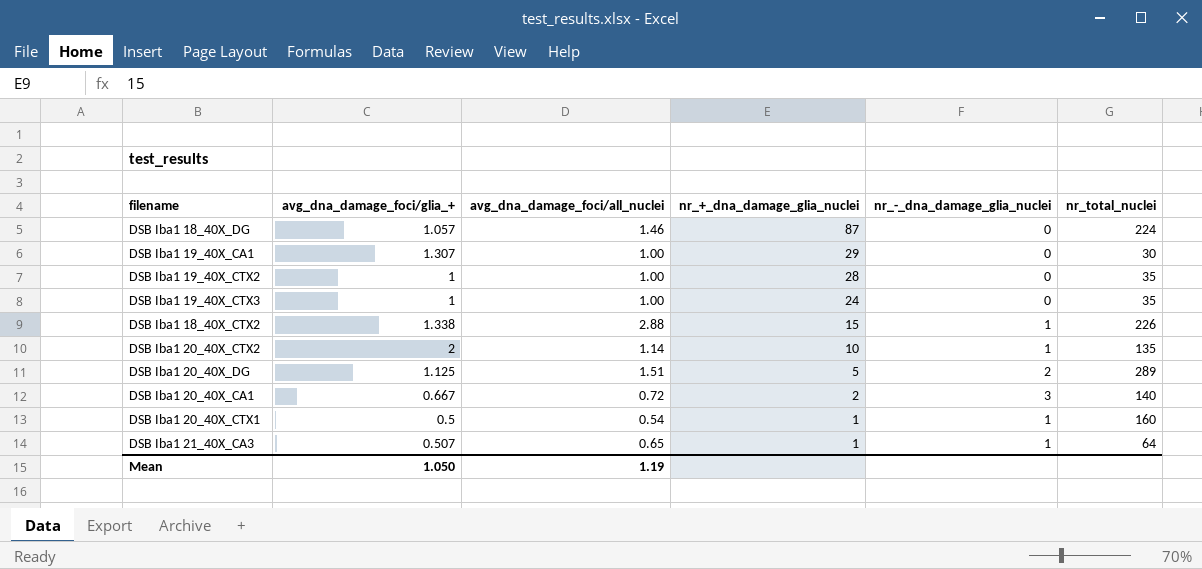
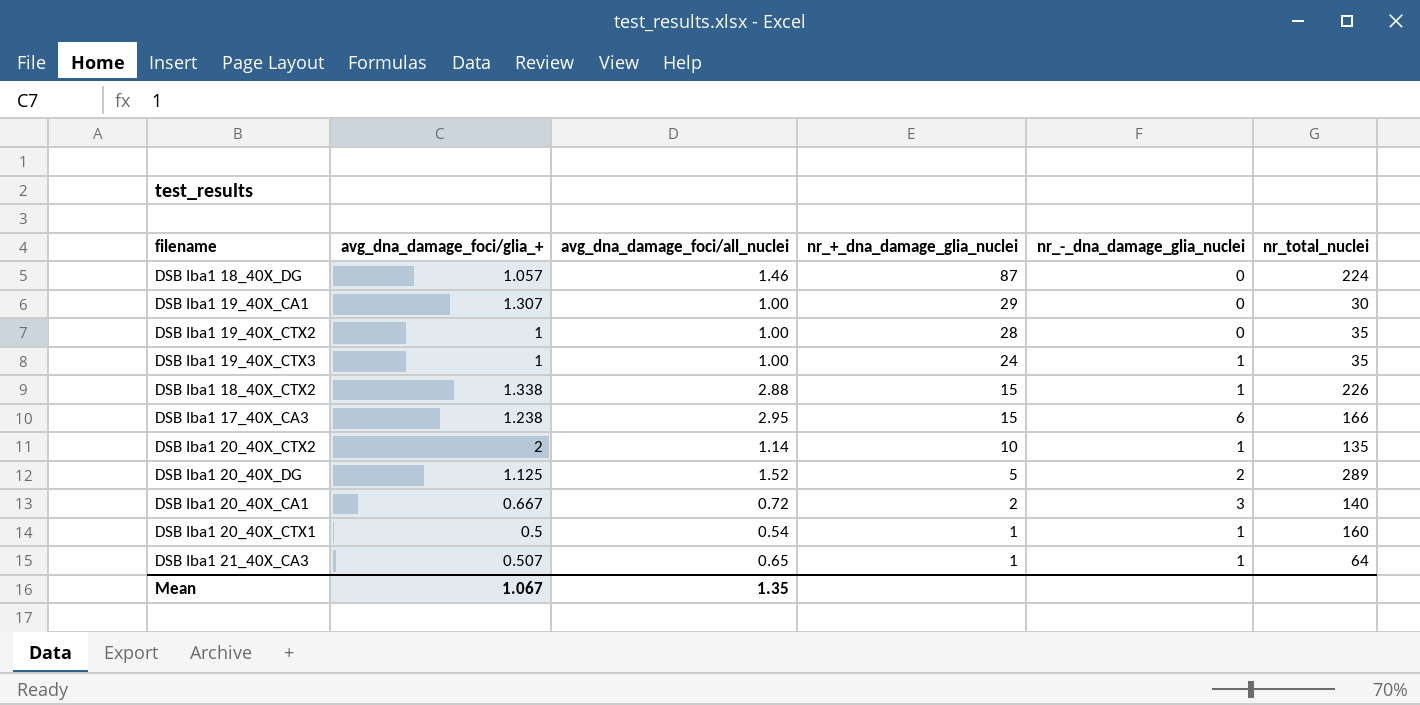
DSB Iba1 19_40X_CTX3 | nr_-_dna_damage_glia_nuclei: 0 -> 1
row DSB Iba1 17_40X_CA3: none -> 1.238 | 2.95 | 15 | 6 | 166
DSB Iba1 20_40X_DG | avg_dna_damage_foci/all_nuclei: 1.51 -> 1.52
Mean | avg_dna_damage_foci/glia_+: 1.050 -> 1.067
Mean | avg_dna_damage_foci/all_nuclei: 1.19 -> 1.35

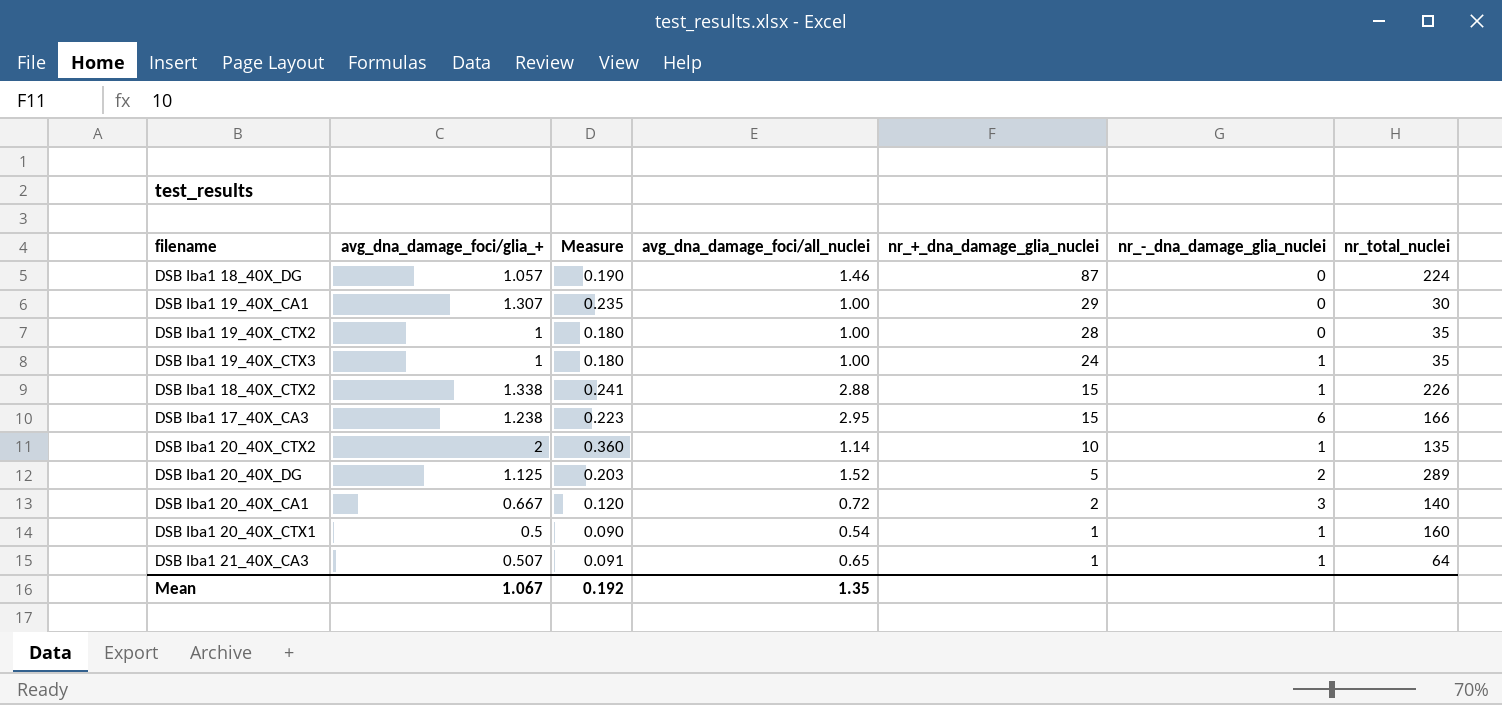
column Measure | formula: none -> [avg_dna_damage_foci/glia_+] * 0.18

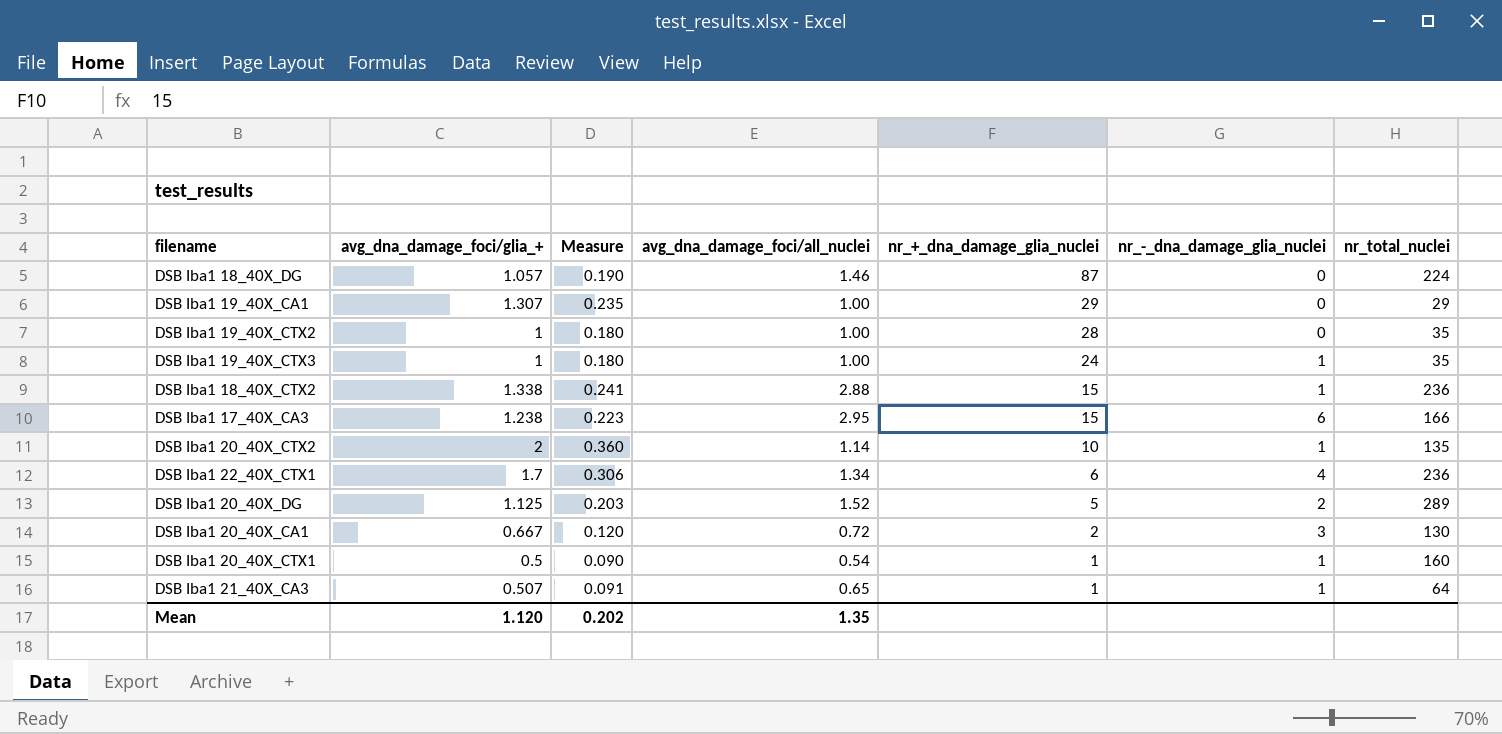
DSB Iba1 19_40X_CA1 | nr_total_nuclei: 30 -> 29
DSB Iba1 18_40X_CTX2 | nr_total_nuclei: 226 -> 236
row DSB Iba1 22_40X_CTX1: none -> 1.7 | 0.306 | 1.34 | 6 | 4 | 236
DSB Iba1 20_40X_CA1 | nr_total_nuclei: 140 -> 130
Mean | avg_dna_damage_foci/glia_+: 1.067 -> 1.120
Mean | Measure: 0.192 -> 0.202

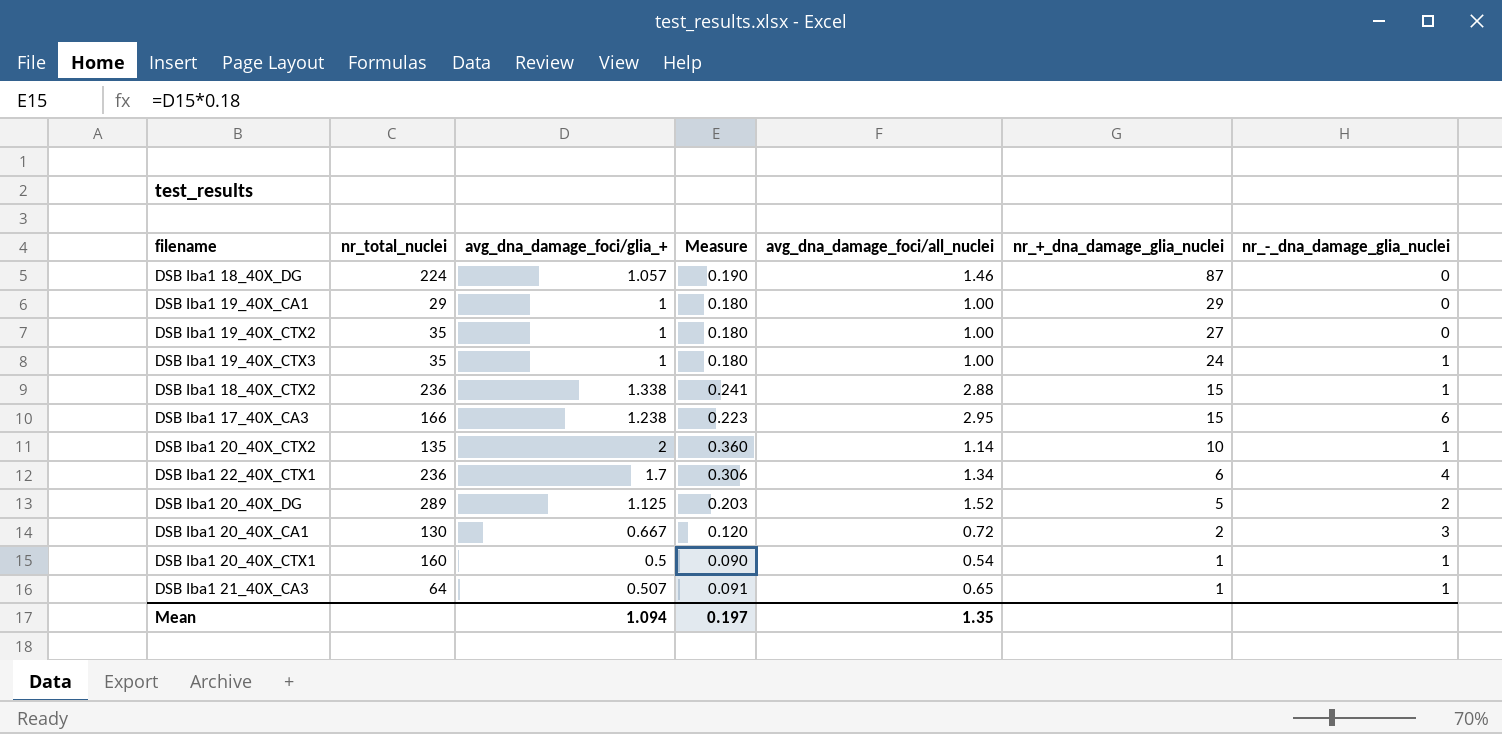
column nr_total_nuclei | position: 7 -> 2
DSB Iba1 19_40X_CA1 | avg_dna_damage_foci/glia_+: 1.307 -> 1
DSB Iba1 19_40X_CA1 | Measure: 0.235 -> 0.180
DSB Iba1 19_40X_CTX2 | nr_+_dna_damage_glia_nuclei: 28 -> 27
Mean | avg_dna_damage_foci/glia_+: 1.120 -> 1.094
Mean | Measure: 0.202 -> 0.197

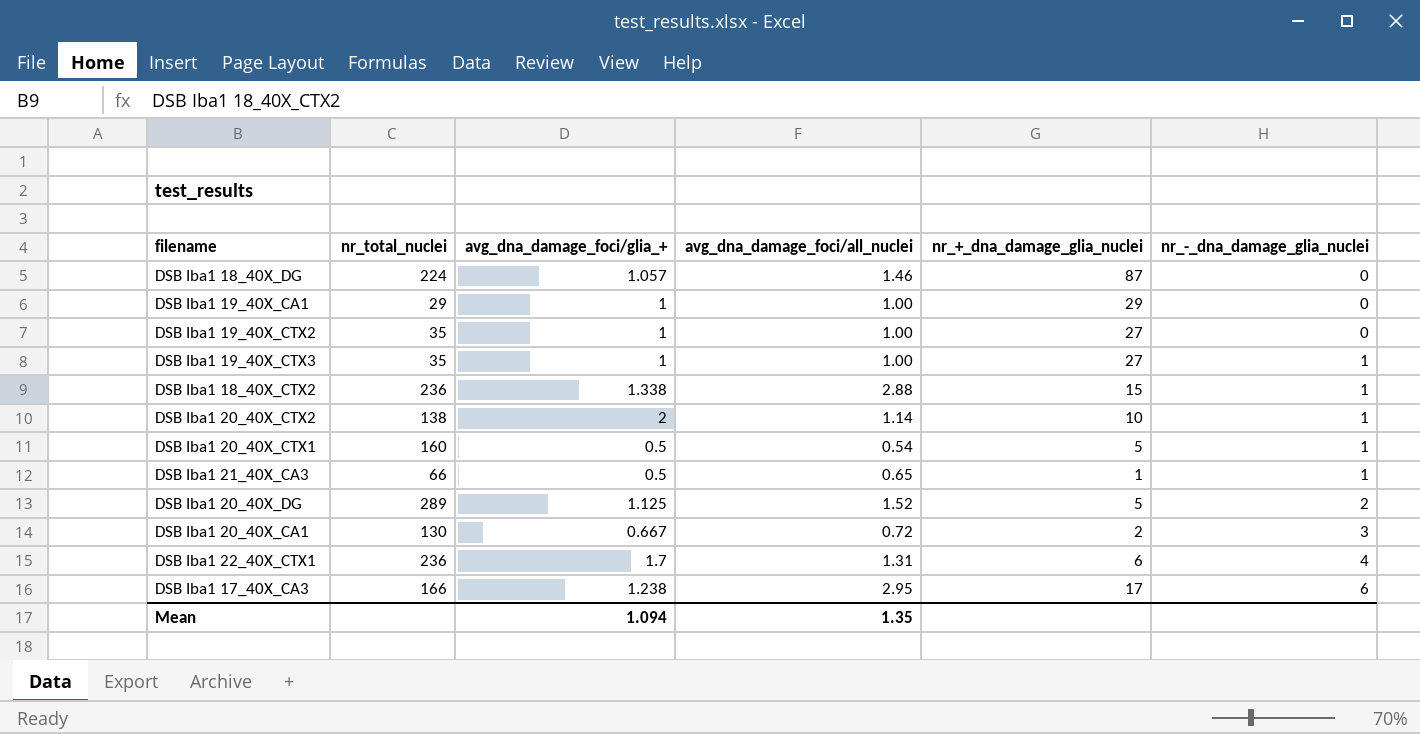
row order: nr_+_dna_damage_glia_nuclei descending -> nr_-_dna_damage_glia_nuclei ascending
column Measure | formula: [avg_dna_damage_foci/glia_+] * 0.18 -> none
DSB Iba1 19_40X_CTX3 | nr_+_dna_damage_glia_nuclei: 24 -> 27
DSB Iba1 20_40X_CTX2 | nr_total_nuclei: 135 -> 138
DSB Iba1 20_40X_CTX1 | nr_+_dna_damage_glia_nuclei: 1 -> 5
DSB Iba1 21_40X_CA3 | nr_total_nuclei: 64 -> 66
DSB Iba1 21_40X_CA3 | avg_dna_damage_foci/glia_+: 0.507 -> 0.5
DSB Iba1 22_40X_CTX1 | avg_dna_damage_foci/all_nuclei: 1.34 -> 1.31
DSB Iba1 17_40X_CA3 | nr_+_dna_damage_glia_nuclei: 15 -> 17

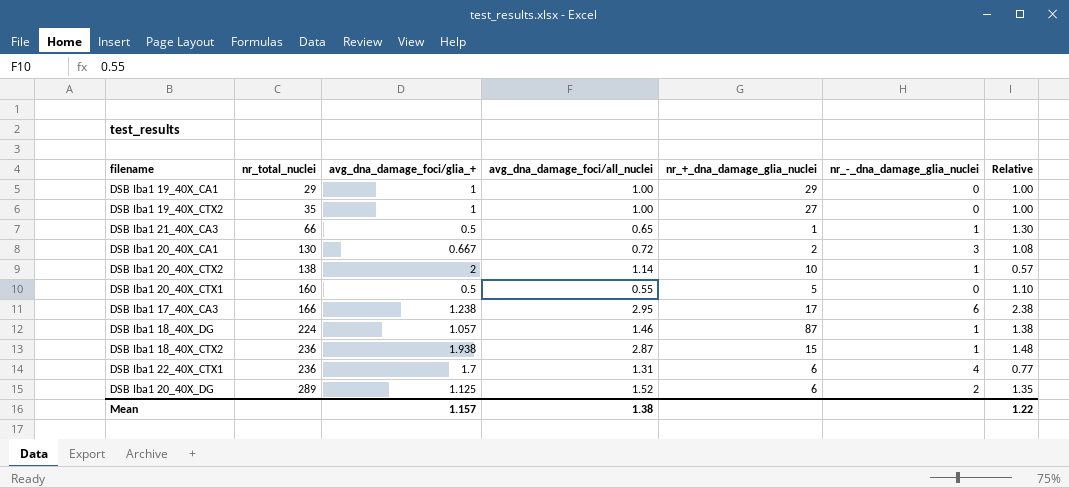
row order: nr_-_dna_damage_glia_nuclei ascending -> nr_total_nuclei ascending
column Relative | formula: none -> [avg_dna_damage_foci/all_nuclei] / [avg_dna_damage_foci/glia_+]
row DSB Iba1 19_40X_CTX3: 35 | 1 | 1.00 | 27 | 1 -> none
DSB Iba1 20_40X_CTX1 | avg_dna_damage_foci/all_nuclei: 0.54 -> 0.55
DSB Iba1 20_40X_CTX1 | nr_-_dna_damage_glia_nuclei: 1 -> 0
DSB Iba1 18_40X_DG | nr_-_dna_damage_glia_nuclei: 0 -> 1
DSB Iba1 18_40X_CTX2 | avg_dna_damage_foci/glia_+: 1.338 -> 1.938
DSB Iba1 18_40X_CTX2 | avg_dna_damage_foci/all_nuclei: 2.88 -> 2.87
DSB Iba1 20_40X_DG | nr_+_dna_damage_glia_nuclei: 5 -> 6
Mean | avg_dna_damage_foci/glia_+: 1.094 -> 1.157
Mean | avg_dna_damage_foci/all_nuclei: 1.35 -> 1.38

